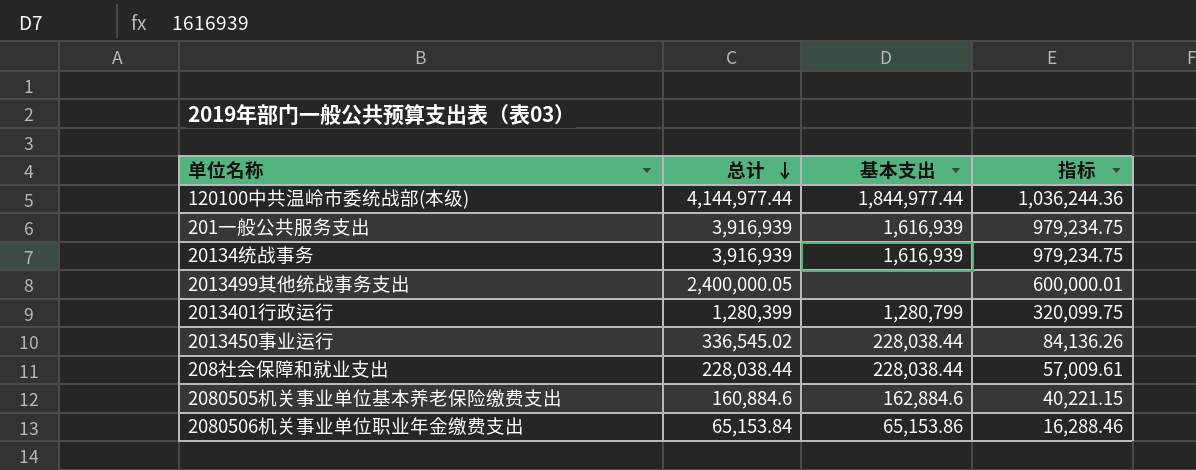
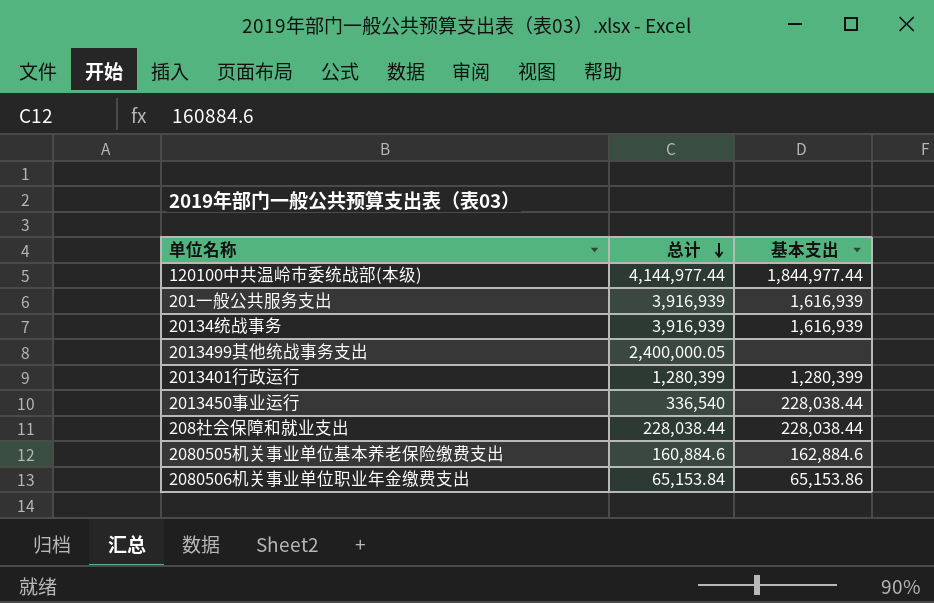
column 指标 | formula: [总计] * 0.25 -> none
2013401行政运行 | 基本支出: 1,280,799 -> 1,280,399
2013450事业运行 | 总计: 336,545.02 -> 336,540

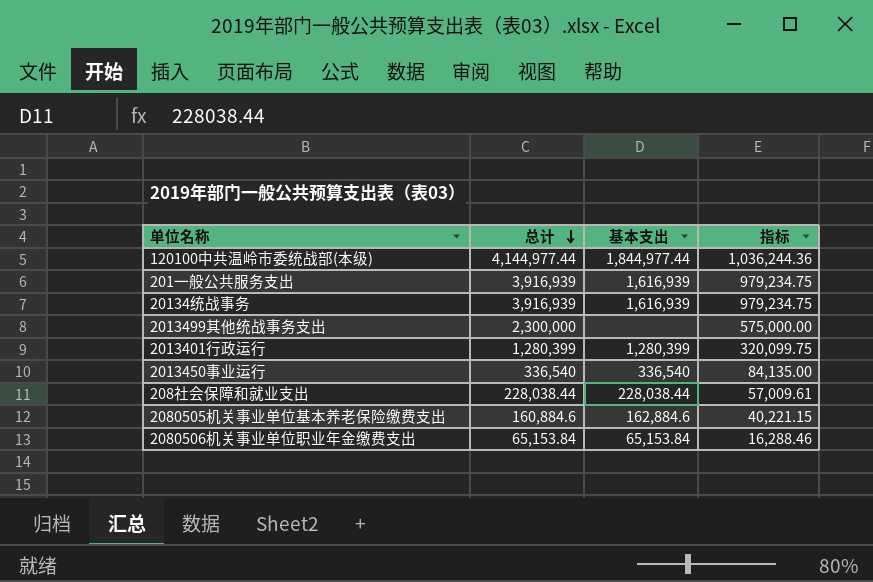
column 指标 | formula: none -> [总计] * 0.25
2013499其他统战事务支出 | 总计: 2,400,000.05 -> 2,300,000
2013450事业运行 | 基本支出: 228,038.44 -> 336,540
2080506机关事业单位职业年金缴费支出 | 基本支出: 65,153.86 -> 65,153.84

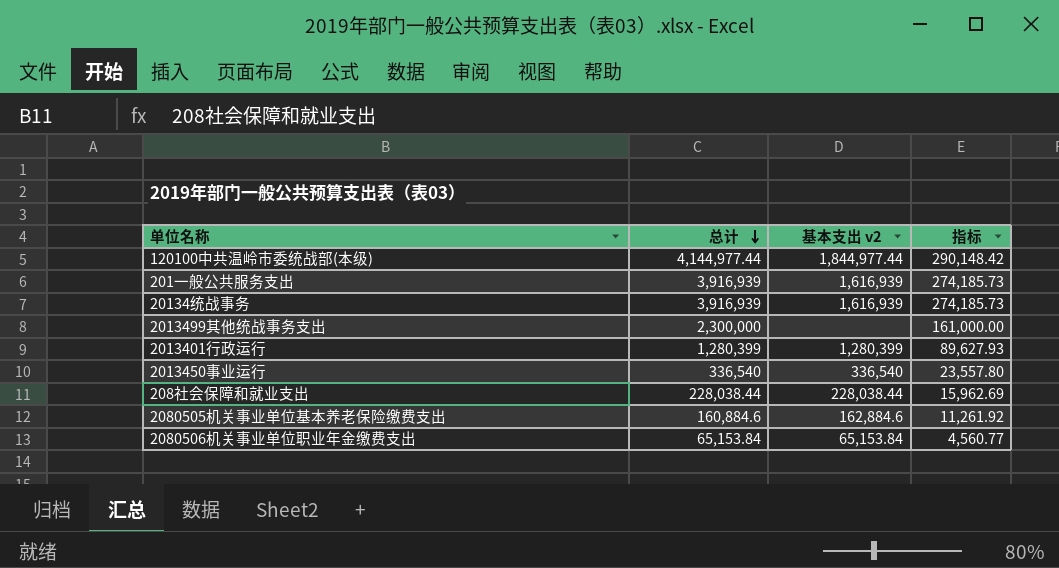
column name: 基本支出 -> 基本支出 v2
column 指标 | formula: [总计] * 0.25 -> [总计] * 0.07

